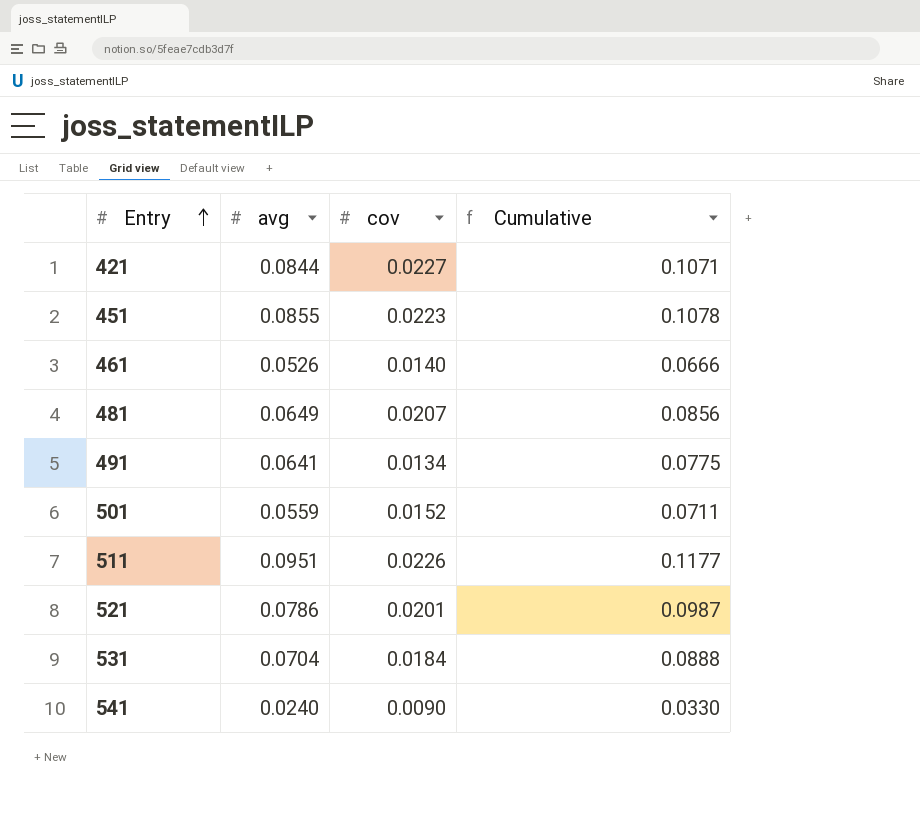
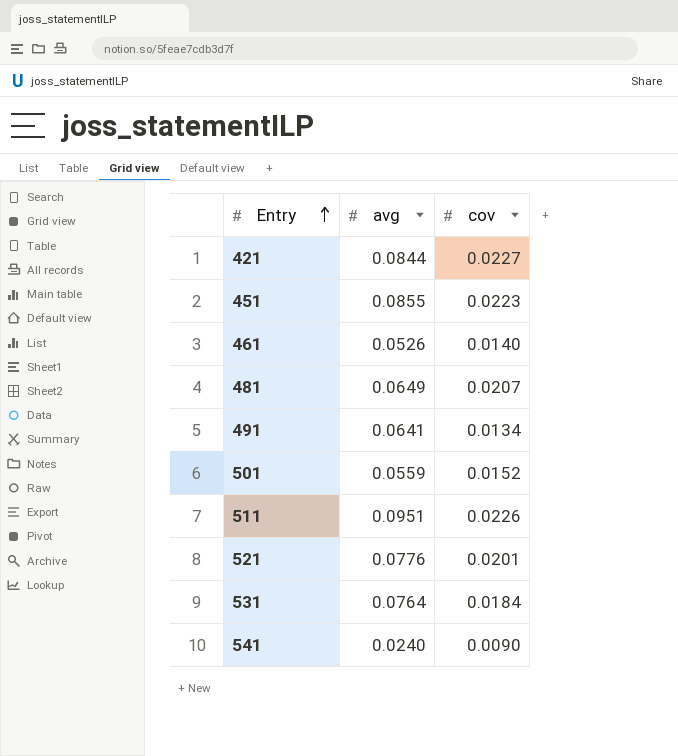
column Cumulative | formula: [avg] + [cov] -> none
521 | avg: 0.0786 -> 0.0776
531 | avg: 0.0704 -> 0.0764

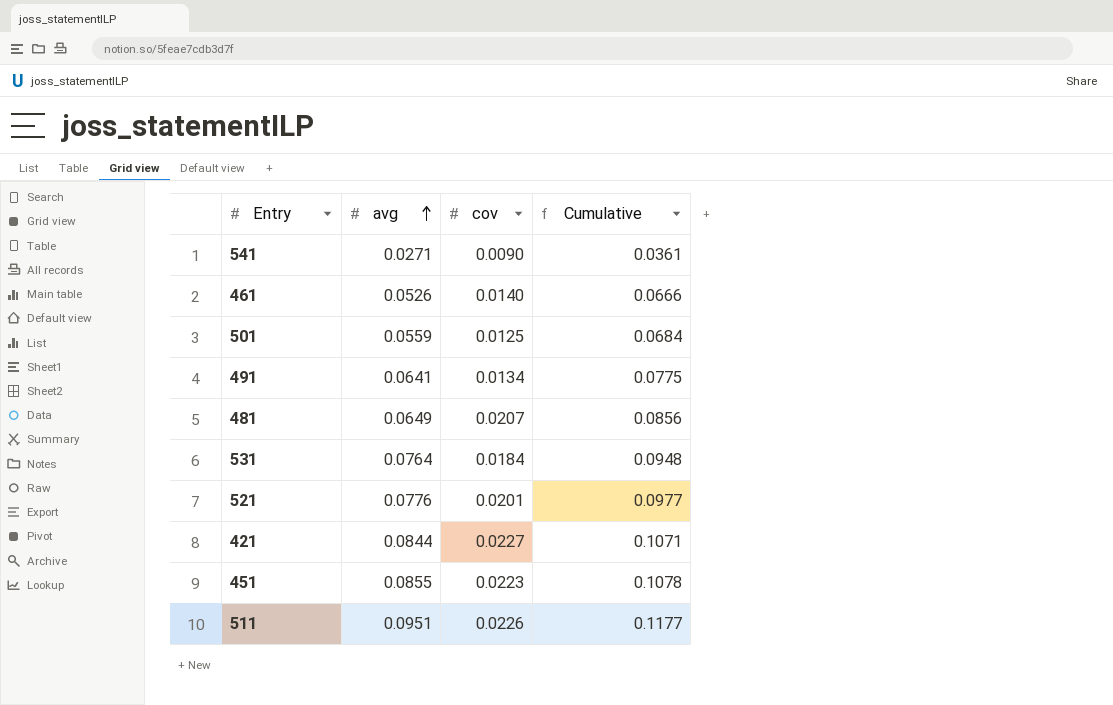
row order: Entry ascending -> avg ascending
column Cumulative | formula: none -> [avg] + [cov]
541 | avg: 0.0240 -> 0.0271
501 | cov: 0.0152 -> 0.0125

